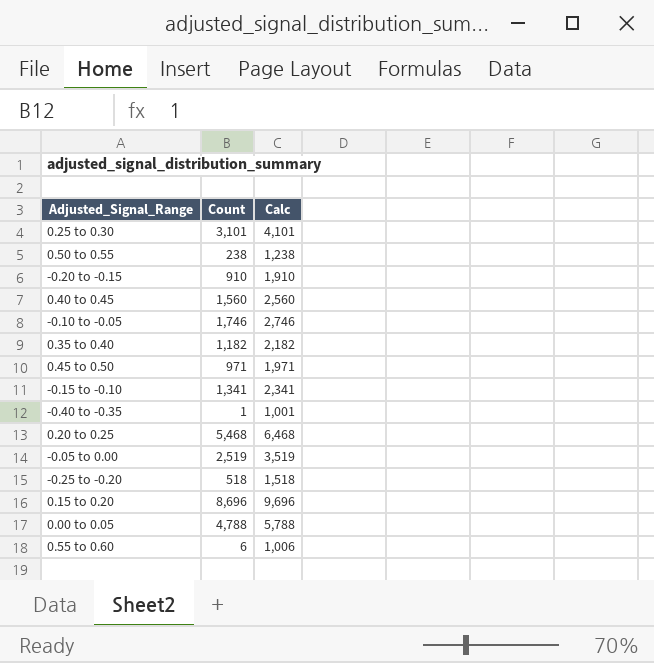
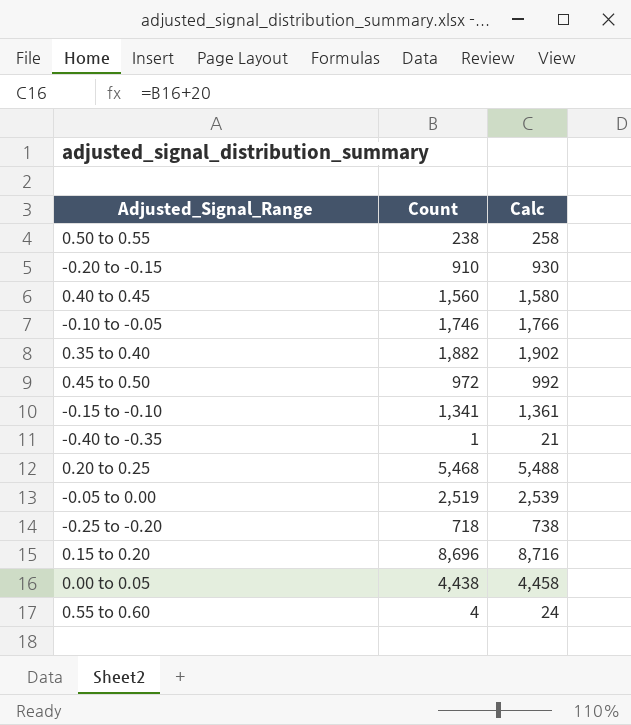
column Calc | formula: [Count] + 1000 -> [Count] + 20
row 0.25 to 0.30: 3,101 | 4,101 -> none
0.35 to 0.40 | Count: 1,182 -> 1,882
0.45 to 0.50 | Count: 971 -> 972
-0.25 to -0.20 | Count: 518 -> 718
0.00 to 0.05 | Count: 4,788 -> 4,438
0.55 to 0.60 | Count: 6 -> 4

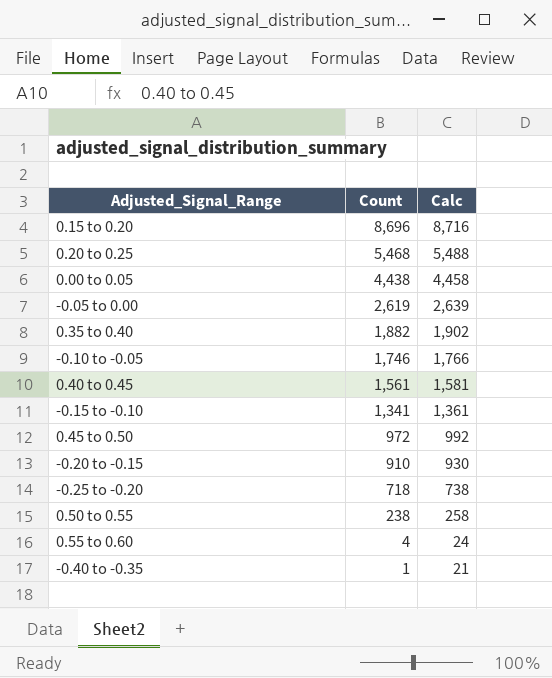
row order: none -> Count descending
-0.05 to 0.00 | Count: 2,519 -> 2,619
-0.05 to 0.00 | Calc: 2,539 -> 2,639
0.40 to 0.45 | Count: 1,560 -> 1,561
0.40 to 0.45 | Calc: 1,580 -> 1,581

